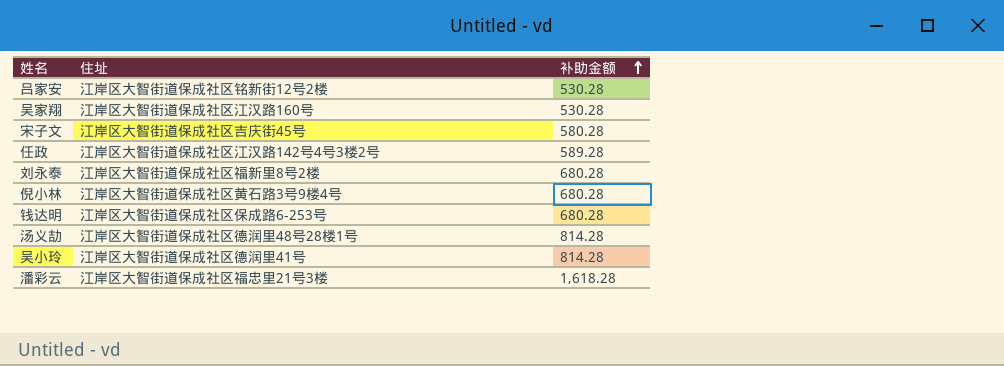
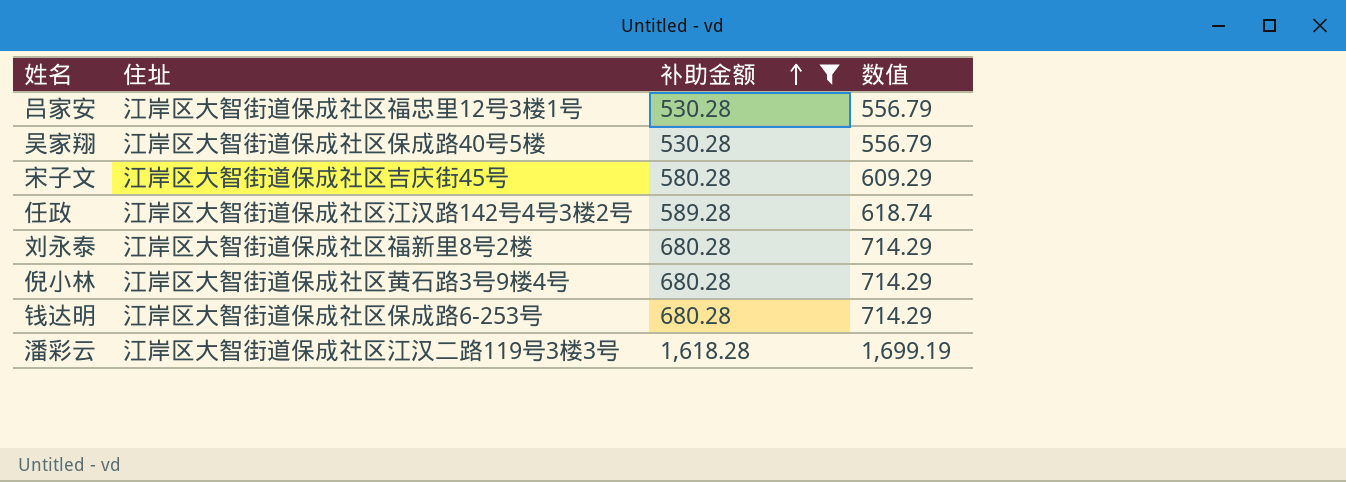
filter: none -> 补助金额 != 814.28
column 数值 | formula: none -> [补助金额] * 1.05
吕家安 | 住址: 江岸区大智街道保成社区铭新街12号2楼 -> 江岸区大智街道保成社区福忠里12号3楼1号
吴家翔 | 住址: 江岸区大智街道保成社区江汉路160号 -> 江岸区大智街道保成社区保成路40号5楼
潘彩云 | 住址: 江岸区大智街道保成社区福忠里21号3楼 -> 江岸区大智街道保成社区江汉二路119号3楼3号

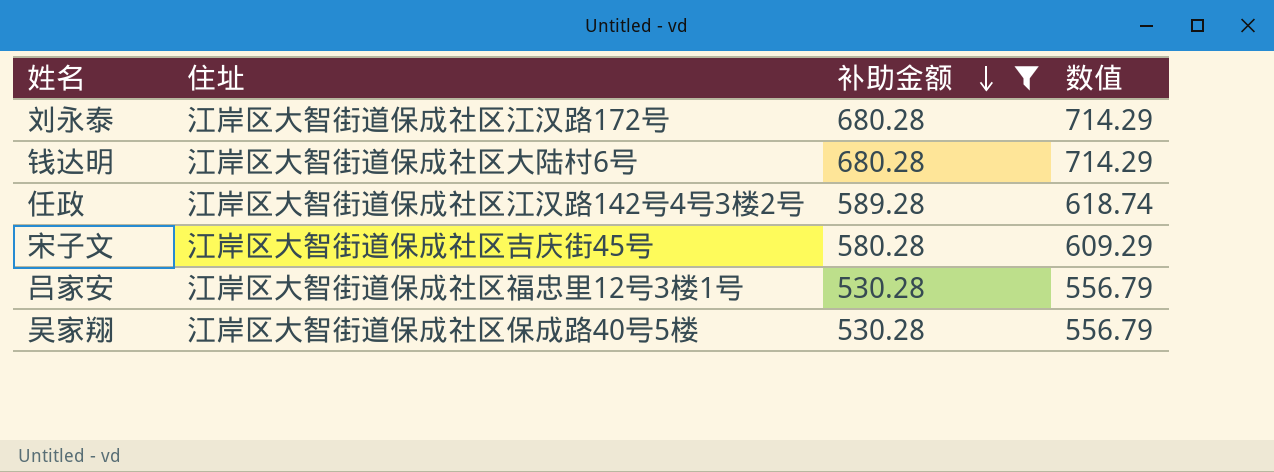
row order: 补助金额 ascending -> 补助金额 descending
row 倪小林: 江岸区大智街道保成社区黄石路3号9楼4号 | 680.28 | 714.29 -> none
row 潘彩云: 江岸区大智街道保成社区江汉二路119号3楼3号 | 1,618.28 | 1,699.19 -> none
刘永泰 | 住址: 江岸区大智街道保成社区福新里8号2楼 -> 江岸区大智街道保成社区江汉路172号
钱达明 | 住址: 江岸区大智街道保成社区保成路6-253号 -> 江岸区大智街道保成社区大陆村6号

